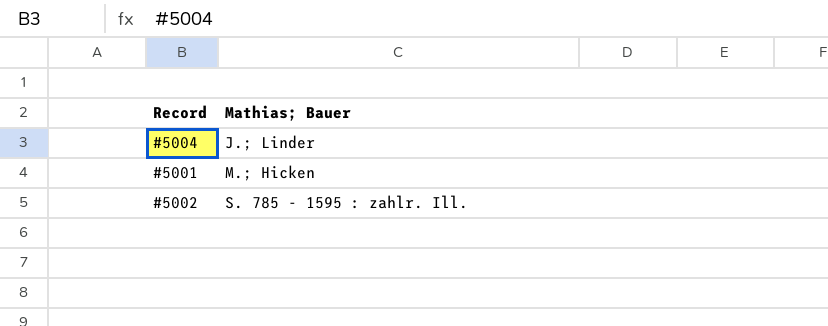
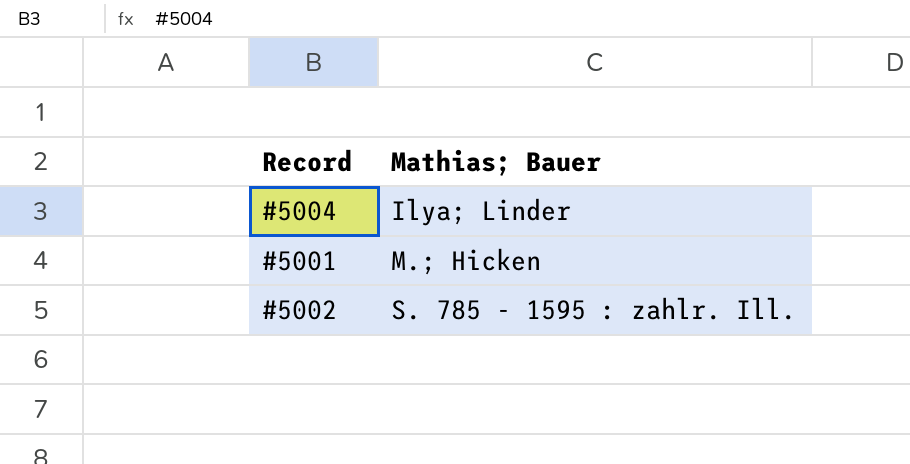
#5004 | Mathias; Bauer: J.; Linder -> Ilya; Linder

